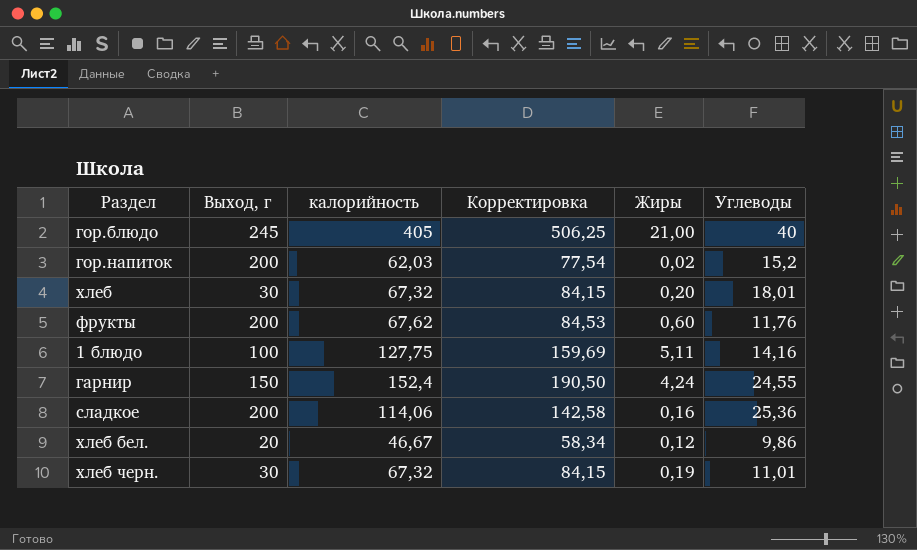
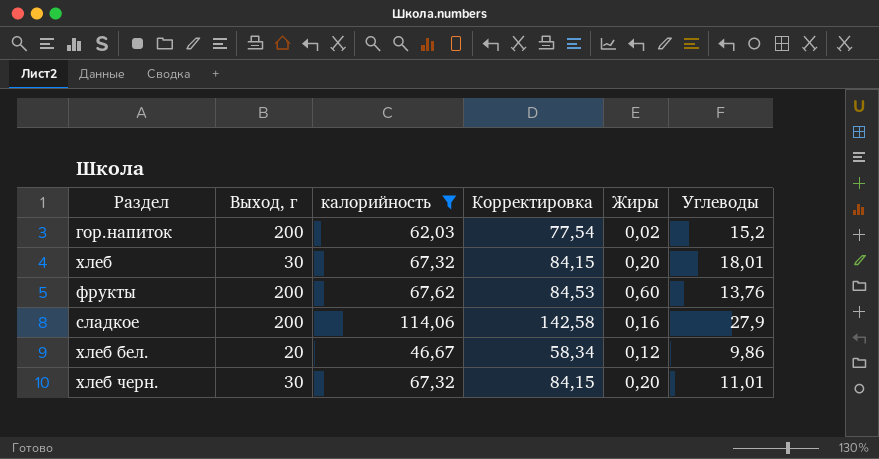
filter: none -> калорийность <= 114,06
фрукты | Углеводы: 11,76 -> 13,76
сладкое | Углеводы: 25,36 -> 27,9
хлеб черн. | Жиры: 0,19 -> 0,20

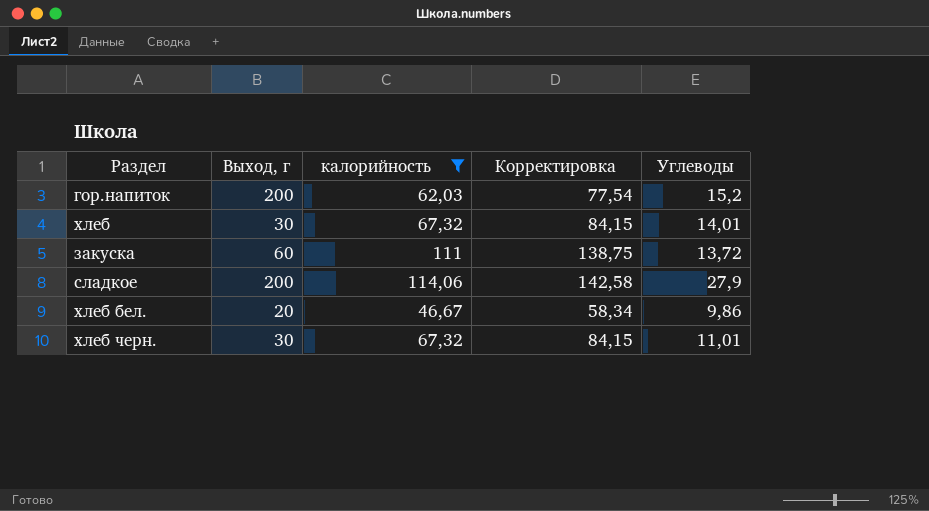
column Жиры | position: 5 -> none
row фрукты: 200 | 67,62 | 84,53 | 0,60 | 13,76 -> none
хлеб | Углеводы: 18,01 -> 14,01
row закуска: none -> 60 | 111 | 138,75 | 13,72

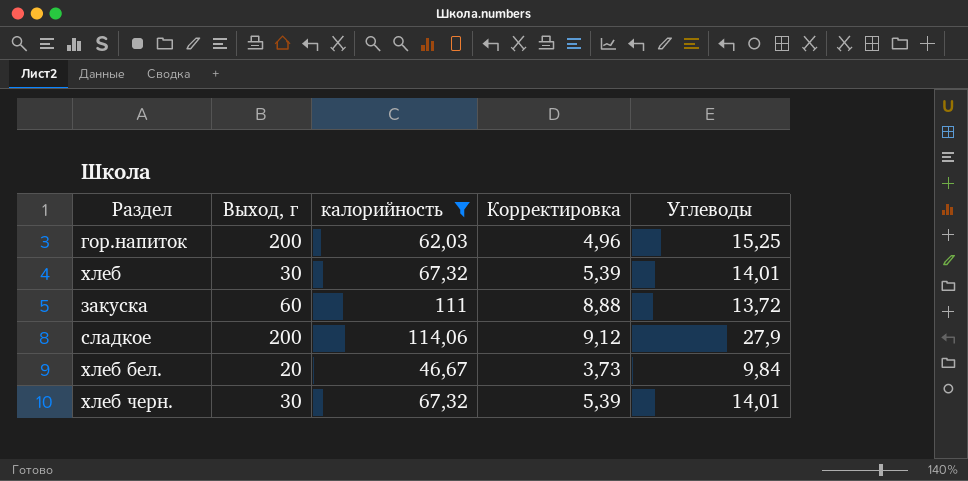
column Корректировка | formula: [калорийность] * 1,25 -> [калорийность] * 0,08
гор.напиток | Углеводы: 15,2 -> 15,25
хлеб бел. | Углеводы: 9,86 -> 9,84
хлеб черн. | Углеводы: 11,01 -> 14,01

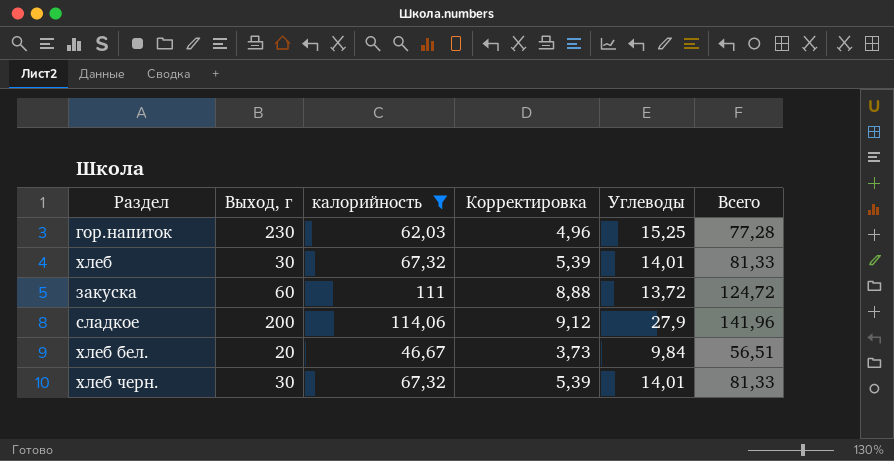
column Всего | formula: none -> [калорийность] + [Углеводы]
гор.напиток | Выход, г: 200 -> 230

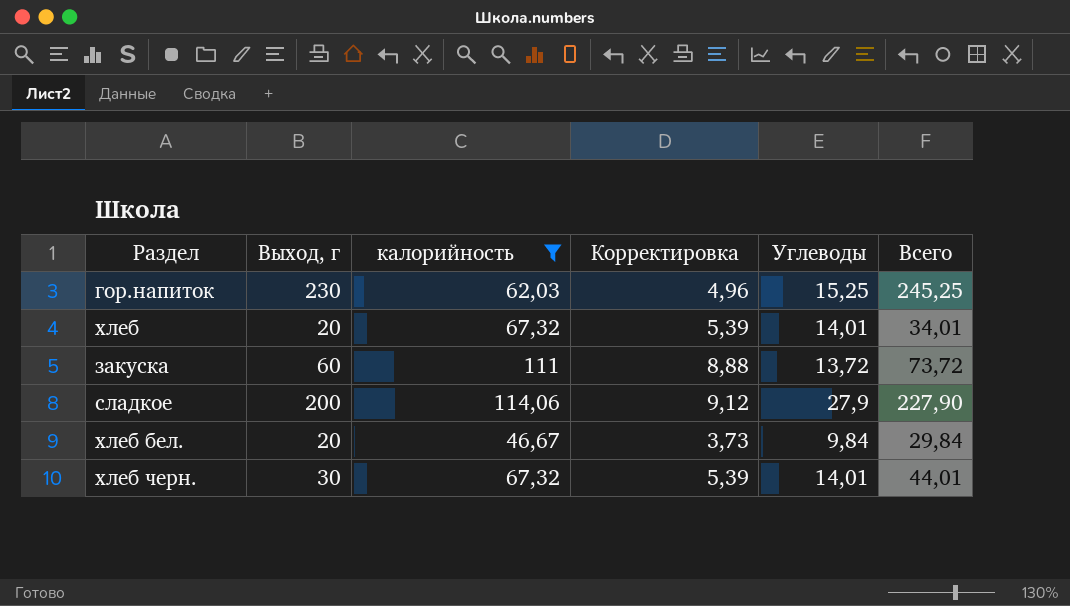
column Всего | formula: [калорийность] + [Углеводы] -> [Выход, г] + [Углеводы]
хлеб | Выход, г: 30 -> 20

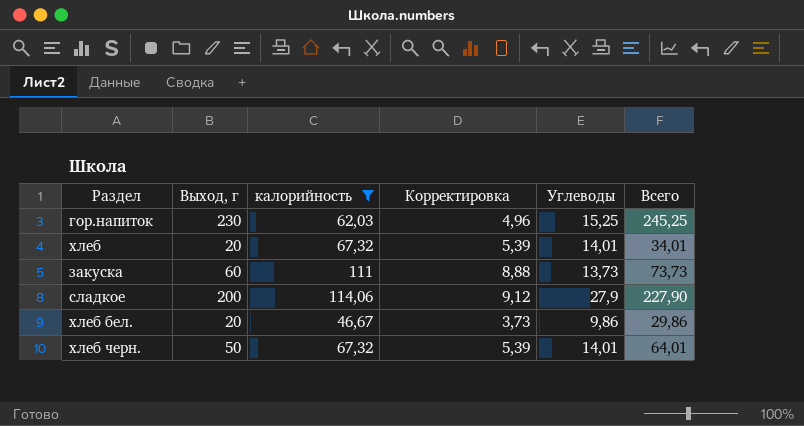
закуска | Углеводы: 13,72 -> 13,73
закуска | Всего: 73,72 -> 73,73
хлеб бел. | Углеводы: 9,84 -> 9,86
хлеб бел. | Всего: 29,84 -> 29,86
хлеб черн. | Выход, г: 30 -> 50
хлеб черн. | Всего: 44,01 -> 64,01

